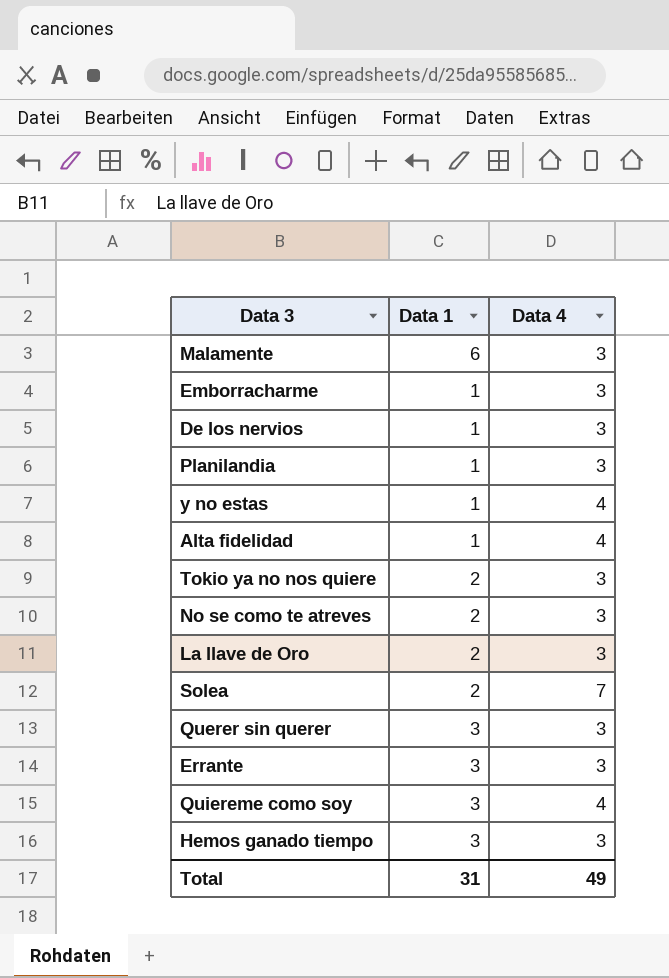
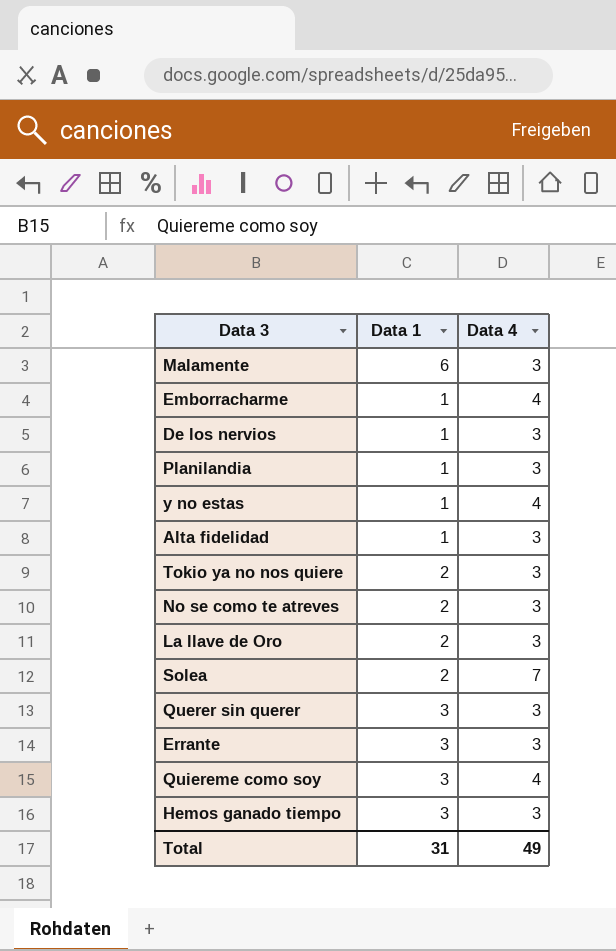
Emborracharme | Data 4: 3 -> 4
Alta fidelidad | Data 4: 4 -> 3

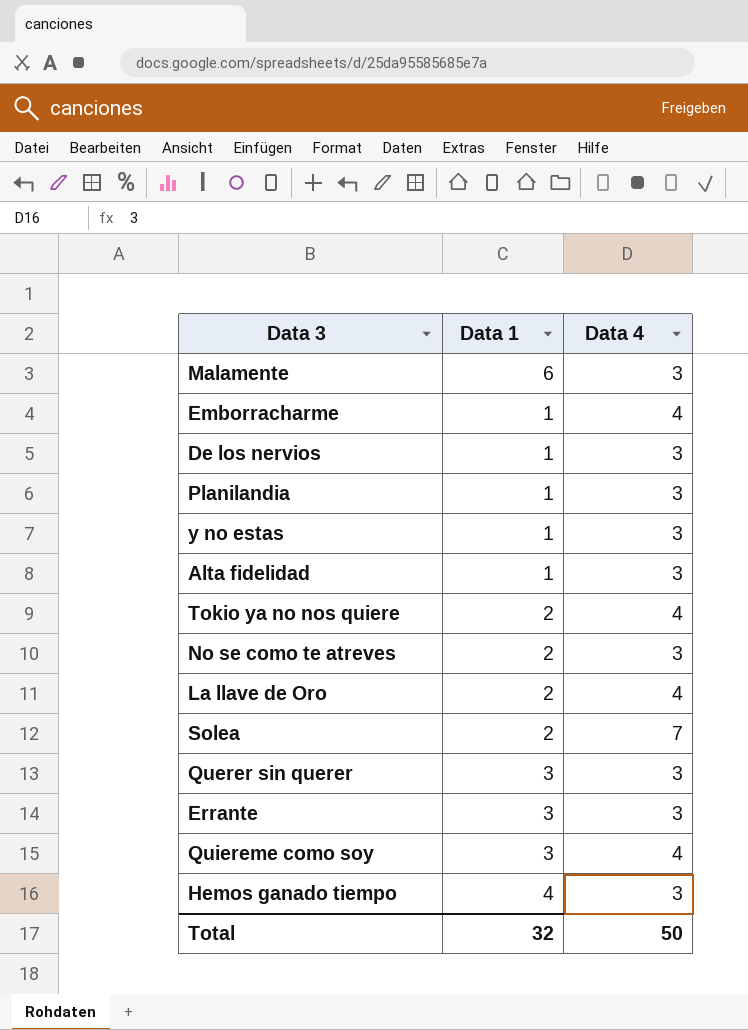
y no estas | Data 4: 4 -> 3
Tokio ya no nos quiere | Data 4: 3 -> 4
La llave de Oro | Data 4: 3 -> 4
Hemos ganado tiempo | Data 1: 3 -> 4
Total | Data 1: 31 -> 32
Total | Data 4: 49 -> 50

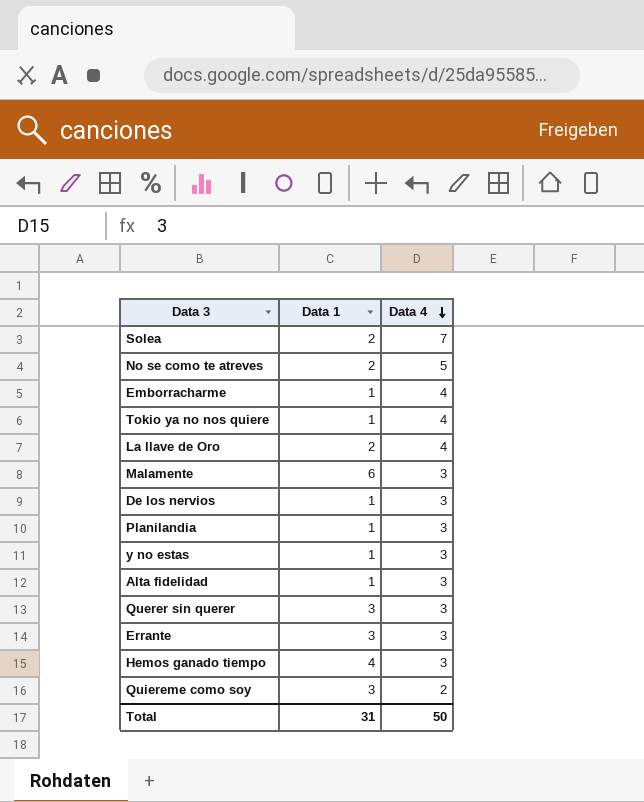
row order: none -> Data 4 descending
No se como te atreves | Data 4: 3 -> 5
Tokio ya no nos quiere | Data 1: 2 -> 1
Quiereme como soy | Data 4: 4 -> 2
Total | Data 1: 32 -> 31

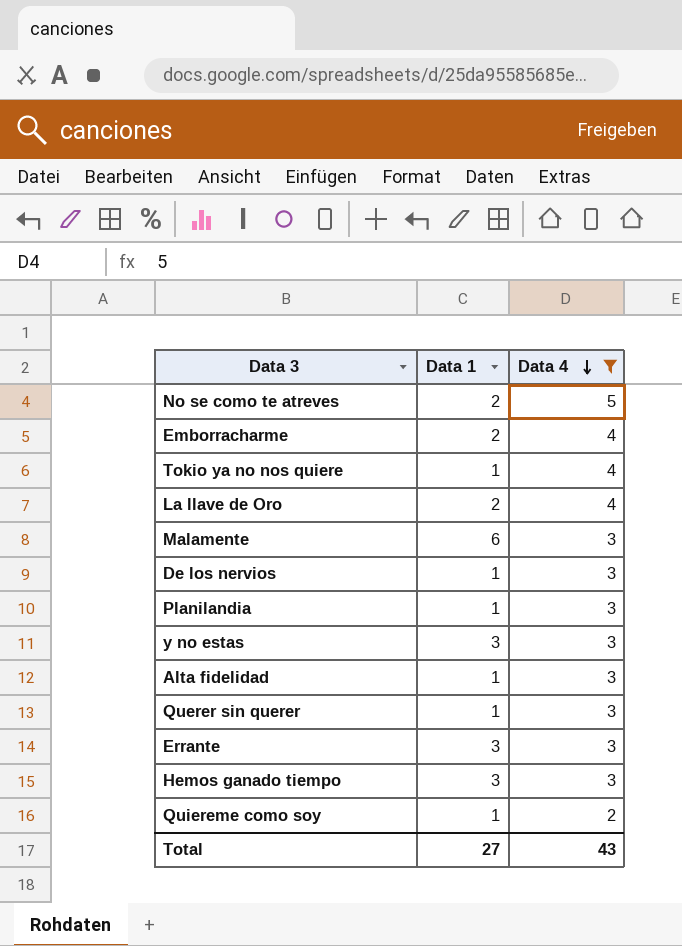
filter: none -> Data 4 != 7
Emborracharme | Data 1: 1 -> 2
y no estas | Data 1: 1 -> 3
Querer sin querer | Data 1: 3 -> 1
Hemos ganado tiempo | Data 1: 4 -> 3
Quiereme como soy | Data 1: 3 -> 1
Total | Data 1: 31 -> 27
Total | Data 4: 50 -> 43

